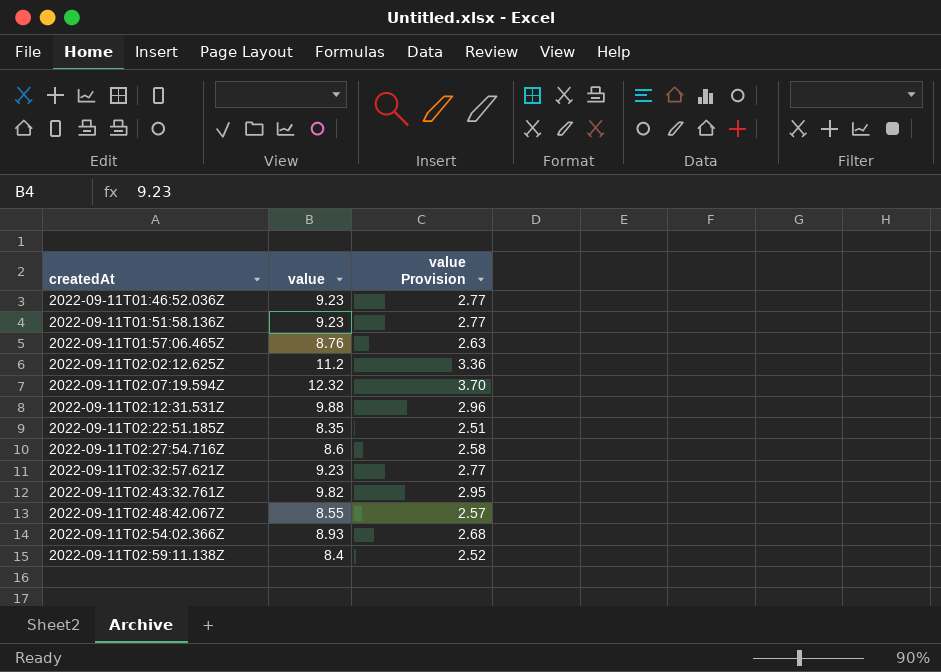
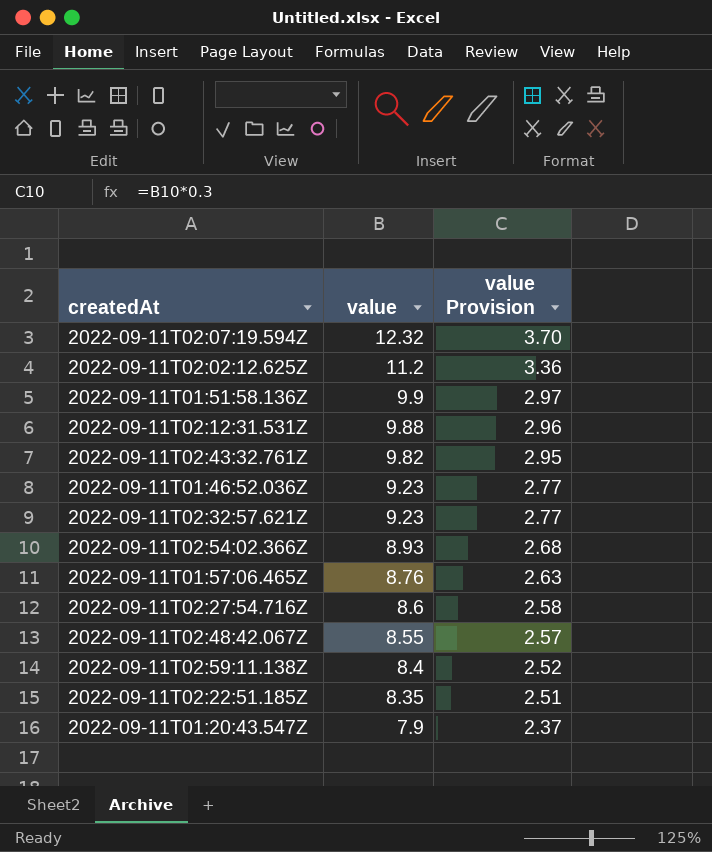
row order: createdAt ascending -> value descending
2022-09-11T01:51:58.136Z | value: 9.23 -> 9.9
2022-09-11T01:51:58.136Z | value Provision: 2.77 -> 2.97
row 2022-09-11T01:20:43.547Z: none -> 7.9 | 2.37

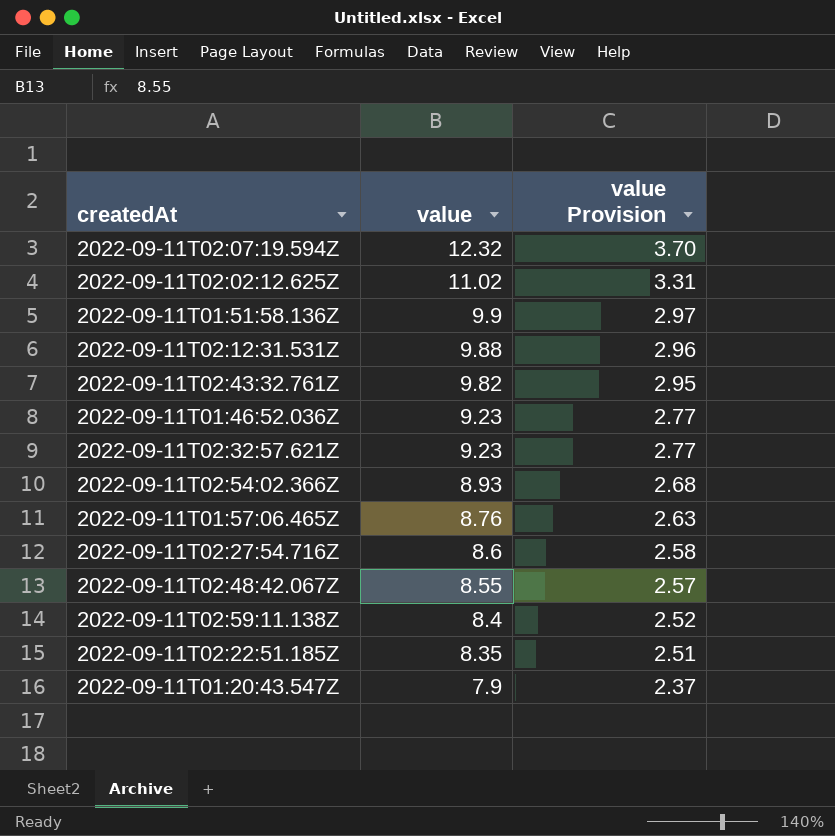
2022-09-11T02:02:12.625Z | value: 11.2 -> 11.02
2022-09-11T02:02:12.625Z | value Provision: 3.36 -> 3.31

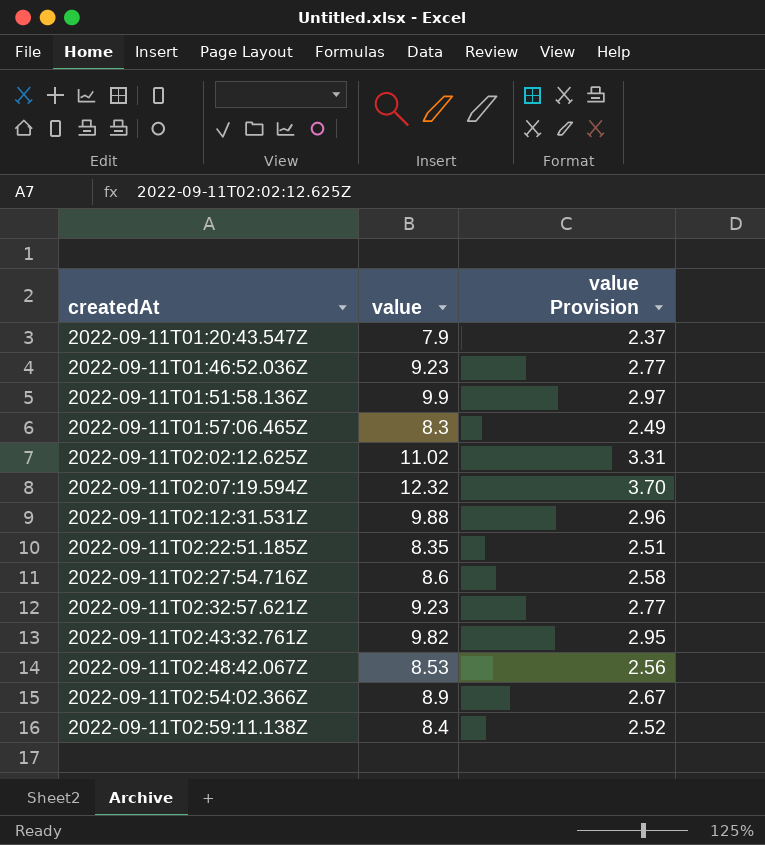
row order: value descending -> createdAt ascending
2022-09-11T01:57:06.465Z | value: 8.76 -> 8.3
2022-09-11T01:57:06.465Z | value Provision: 2.63 -> 2.49
2022-09-11T02:48:42.067Z | value: 8.55 -> 8.53
2022-09-11T02:48:42.067Z | value Provision: 2.57 -> 2.56
2022-09-11T02:54:02.366Z | value: 8.93 -> 8.9
2022-09-11T02:54:02.366Z | value Provision: 2.68 -> 2.67

